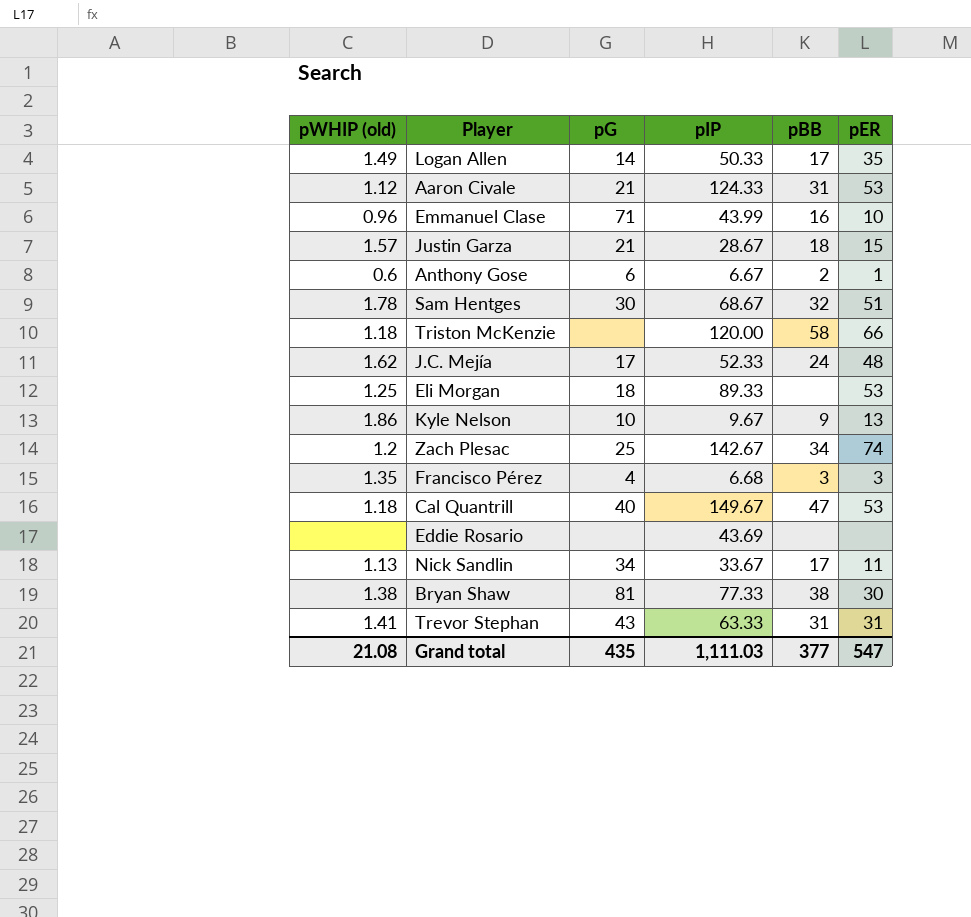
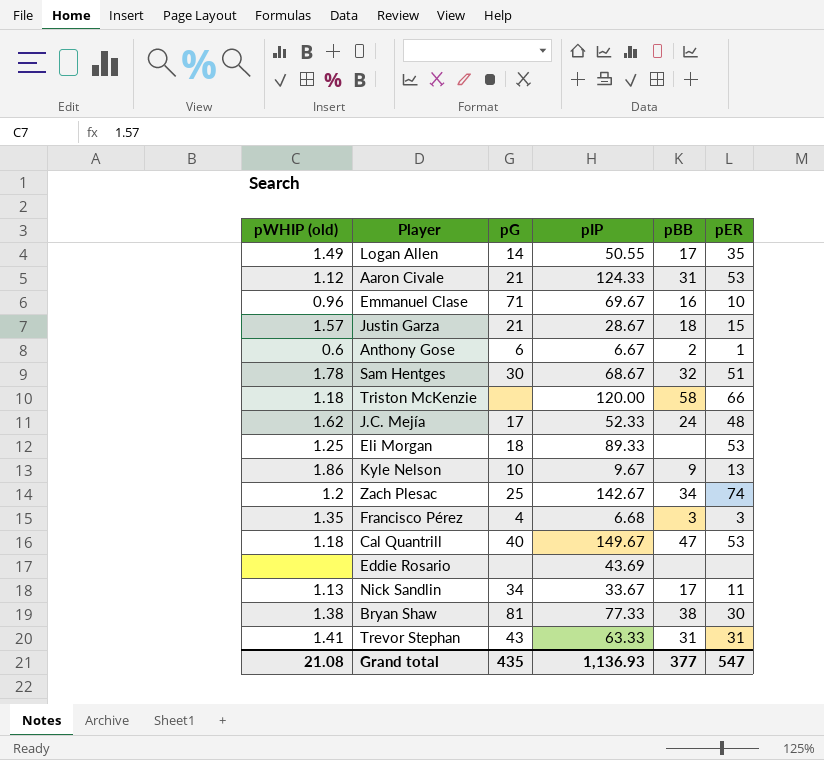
Logan Allen | pIP: 50.33 -> 50.55
Emmanuel Clase | pIP: 43.99 -> 69.67
Grand total | pIP: 1,111.03 -> 1,136.93

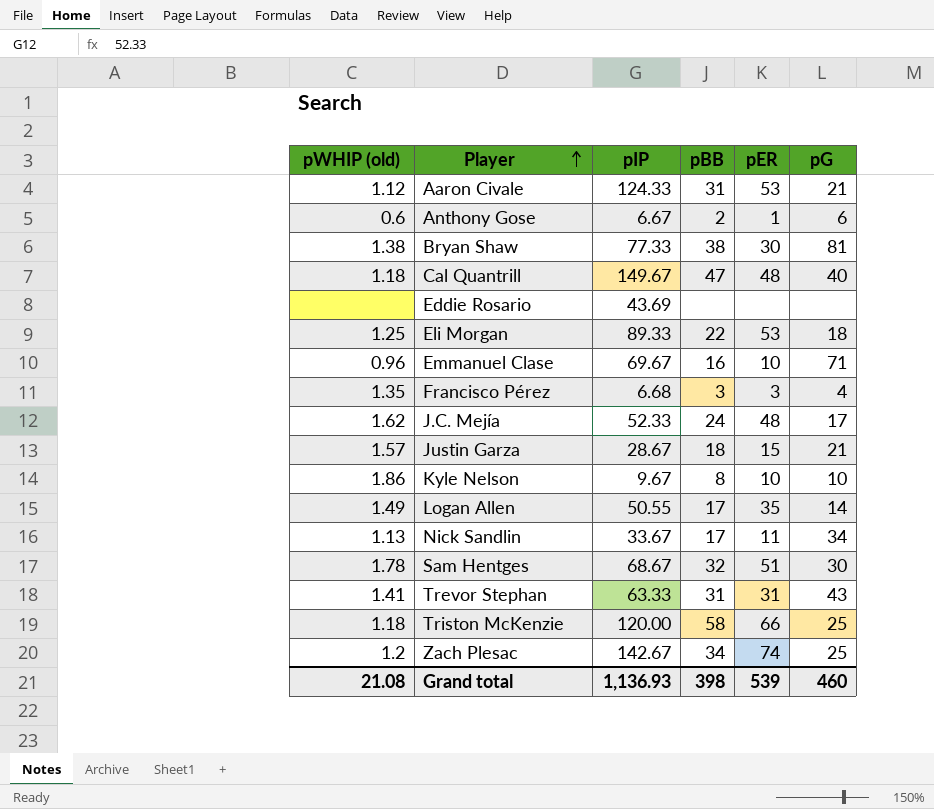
row order: none -> Player ascending
column pG | position: 3 -> 6
Cal Quantrill | pER: 53 -> 48
Eli Morgan | pBB: none -> 22
Kyle Nelson | pBB: 9 -> 8
Kyle Nelson | pER: 13 -> 10
Triston McKenzie | pG: none -> 25
Grand total | pBB: 377 -> 398
Grand total | pER: 547 -> 539
Grand total | pG: 435 -> 460

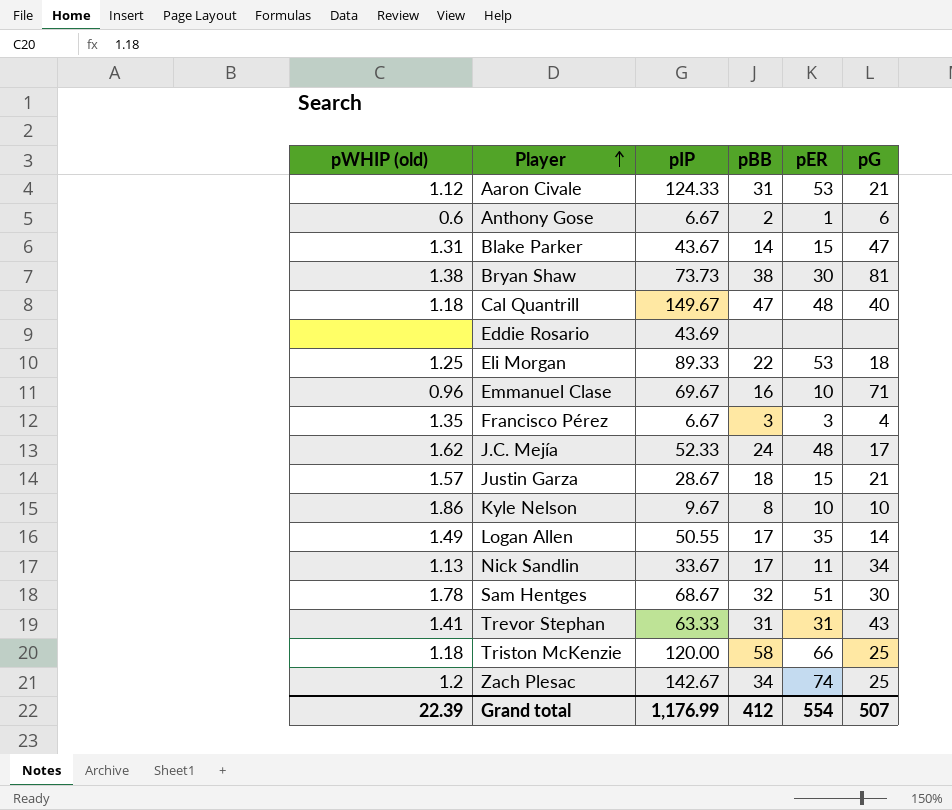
row Blake Parker: none -> 1.31 | 43.67 | 14 | 15 | 47
Bryan Shaw | pIP: 77.33 -> 73.73
Francisco Pérez | pIP: 6.68 -> 6.67
Grand total | pWHIP (old): 21.08 -> 22.39
Grand total | pIP: 1,136.93 -> 1,176.99
Grand total | pBB: 398 -> 412
Grand total | pER: 539 -> 554
Grand total | pG: 460 -> 507

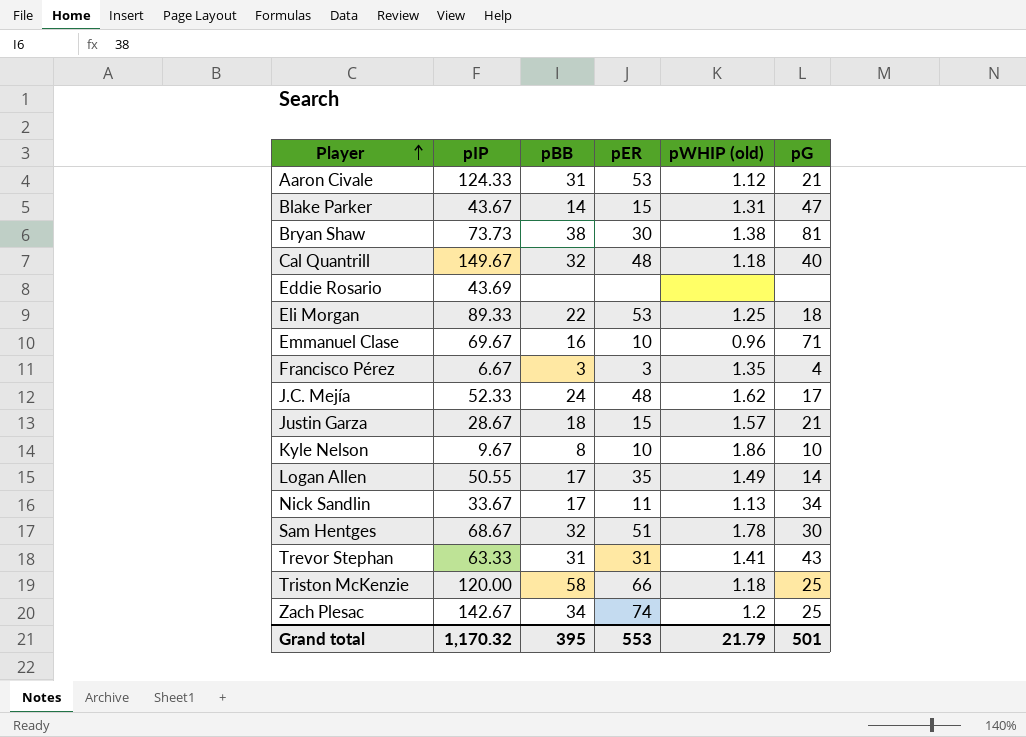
column pWHIP (old) | position: 1 -> 5
row Anthony Gose: 0.6 | 6.67 | 2 | 1 | 6 -> none
Cal Quantrill | pBB: 47 -> 32
Grand total | pIP: 1,176.99 -> 1,170.32
Grand total | pBB: 412 -> 395
Grand total | pER: 554 -> 553
Grand total | pWHIP (old): 22.39 -> 21.79
Grand total | pG: 507 -> 501

